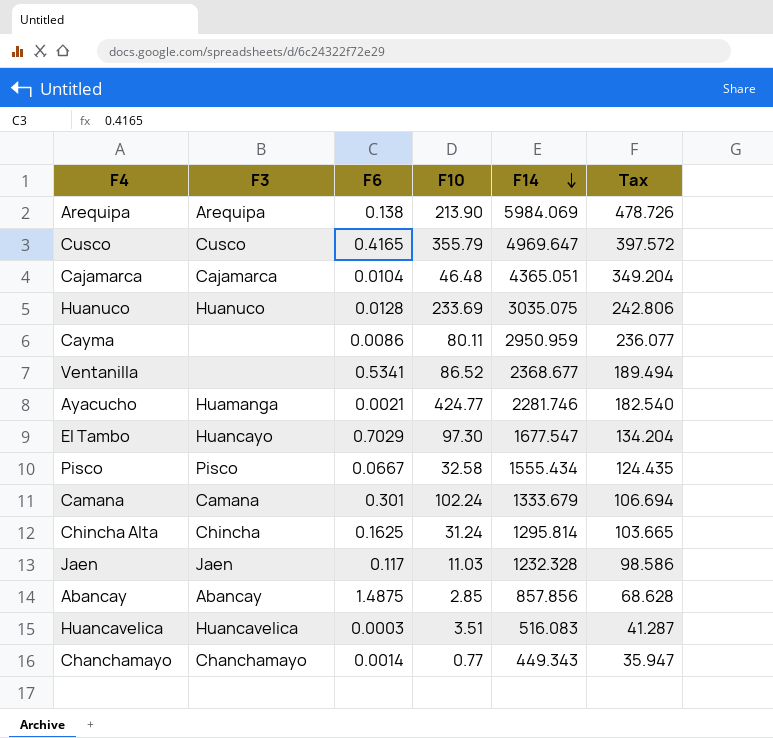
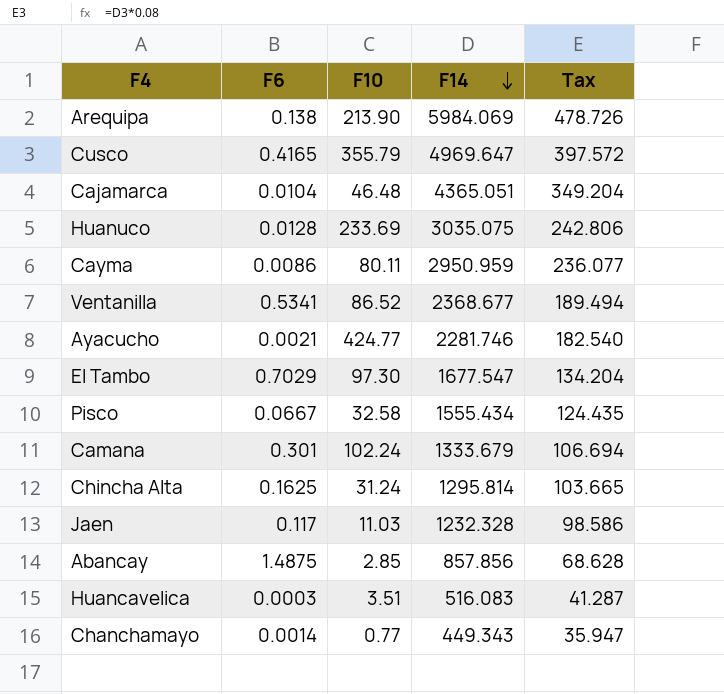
column F3 | position: 2 -> none

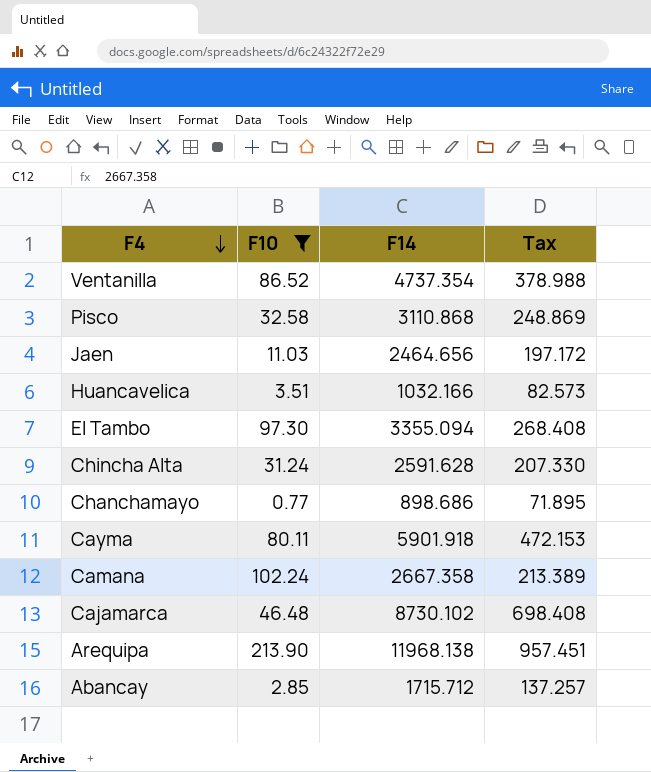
filter: none -> F10 <= 213.90
row order: F14 descending -> F4 descending
column F6 | position: 2 -> none
Ventanilla | F14: 2368.677 -> 4737.354
Ventanilla | Tax: 189.494 -> 378.988
Pisco | F14: 1555.434 -> 3110.868
Pisco | Tax: 124.435 -> 248.869
Jaen | F14: 1232.328 -> 2464.656
Jaen | Tax: 98.586 -> 197.172
Huancavelica | F14: 516.083 -> 1032.166
Huancavelica | Tax: 41.287 -> 82.573
El Tambo | F14: 1677.547 -> 3355.094
El Tambo | Tax: 134.204 -> 268.408
Chincha Alta | F14: 1295.814 -> 2591.628
Chincha Alta | Tax: 103.665 -> 207.330
Chanchamayo | F14: 449.343 -> 898.686
Chanchamayo | Tax: 35.947 -> 71.895
Cayma | F14: 2950.959 -> 5901.918
Cayma | Tax: 236.077 -> 472.153
Camana | F14: 1333.679 -> 2667.358
Camana | Tax: 106.694 -> 213.389
Cajamarca | F14: 4365.051 -> 8730.102
Cajamarca | Tax: 349.204 -> 698.408
Arequipa | F14: 5984.069 -> 11968.138
Arequipa | Tax: 478.726 -> 957.451
Abancay | F14: 857.856 -> 1715.712
Abancay | Tax: 68.628 -> 137.257

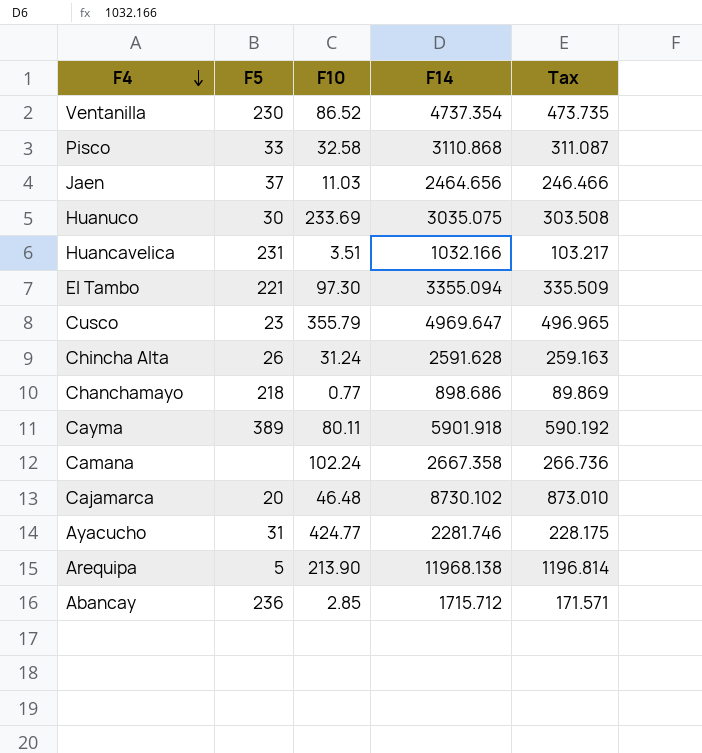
filter: F10 <= 213.90 -> none
column F5 | position: none -> 2
column Tax | formula: [F14] * 0.08 -> [F14] * 0.1

